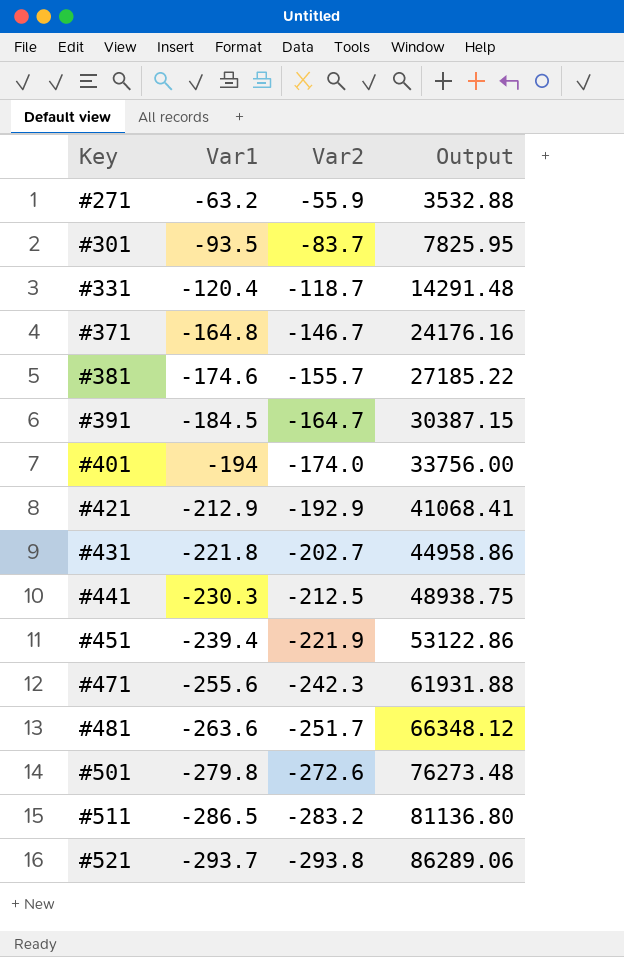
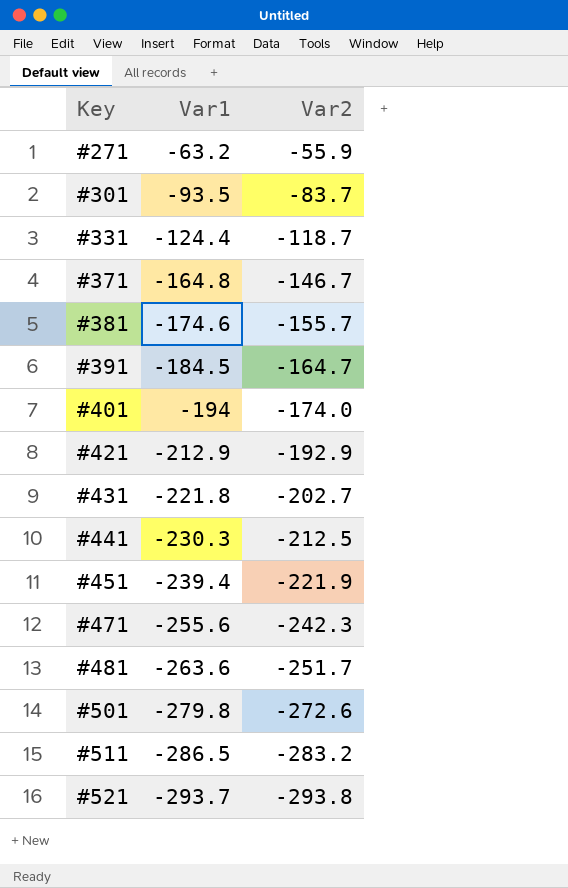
column Output | formula: [Var1] * [Var2] -> none
#331 | Var1: -120.4 -> -124.4

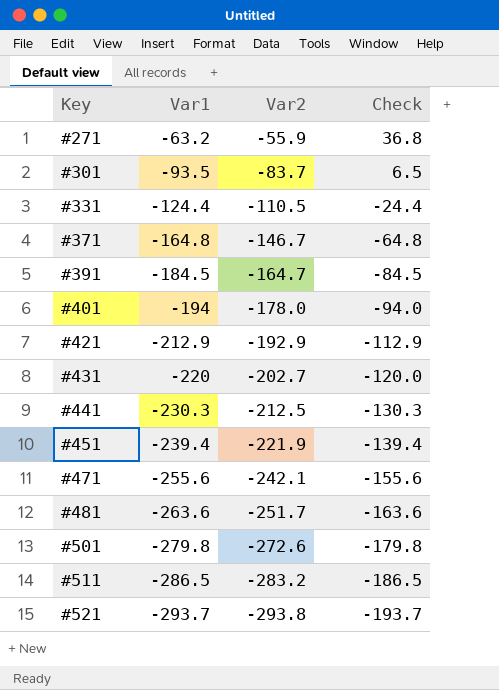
column Check | formula: none -> [Var1] + 100
row #381: -174.6 | -155.7 -> none
#331 | Var2: -118.7 -> -110.5
#401 | Var2: -174.0 -> -178.0
#431 | Var1: -221.8 -> -220
#471 | Var2: -242.3 -> -242.1

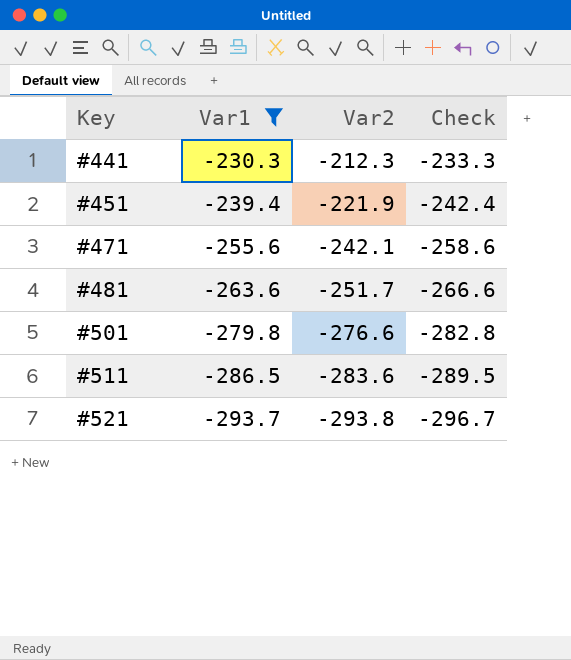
filter: none -> Var1 <= -230.3
column Check | formula: [Var1] + 100 -> [Var1] - 3
#441 | Var2: -212.5 -> -212.3
#501 | Var2: -272.6 -> -276.6
#511 | Var2: -283.2 -> -283.6

